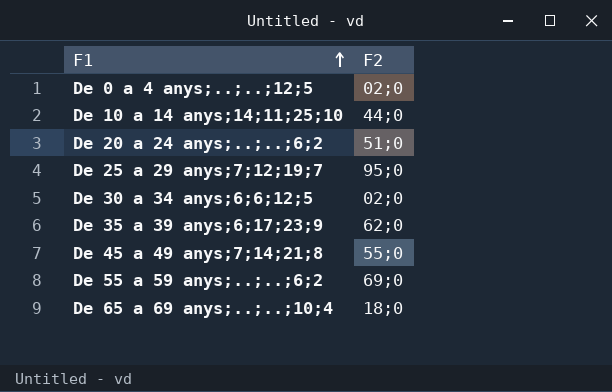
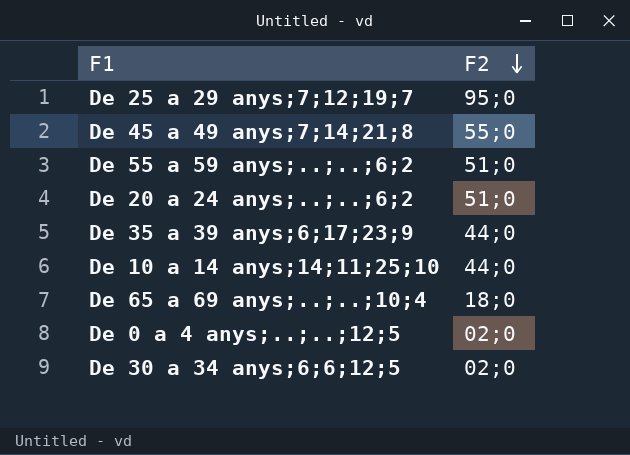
row order: F1 ascending -> F2 descending
De 55 a 59 anys;..;..;6;2 | F2: 69;0 -> 51;0
De 35 a 39 anys;6;17;23;9 | F2: 62;0 -> 44;0

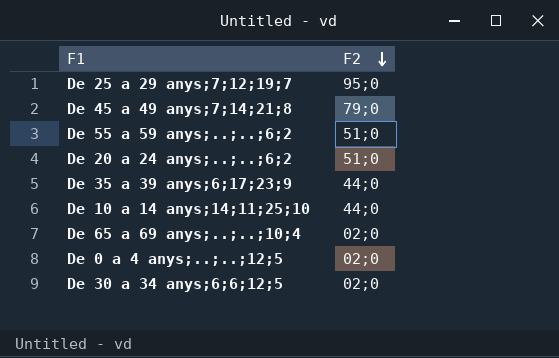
De 45 a 49 anys;7;14;21;8 | F2: 55;0 -> 79;0
De 65 a 69 anys;..;..;10;4 | F2: 18;0 -> 02;0

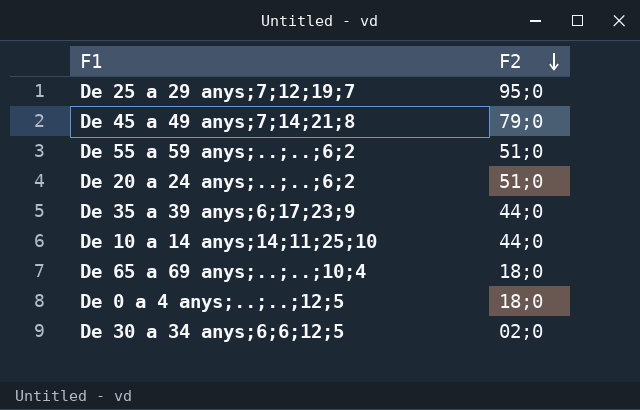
De 65 a 69 anys;..;..;10;4 | F2: 02;0 -> 18;0
De 0 a 4 anys;..;..;12;5 | F2: 02;0 -> 18;0

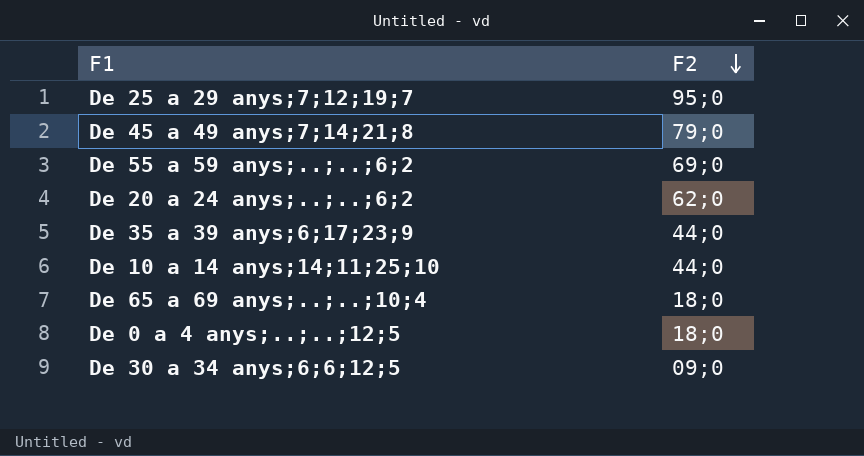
De 55 a 59 anys;..;..;6;2 | F2: 51;0 -> 69;0
De 20 a 24 anys;..;..;6;2 | F2: 51;0 -> 62;0
De 30 a 34 anys;6;6;12;5 | F2: 02;0 -> 09;0

